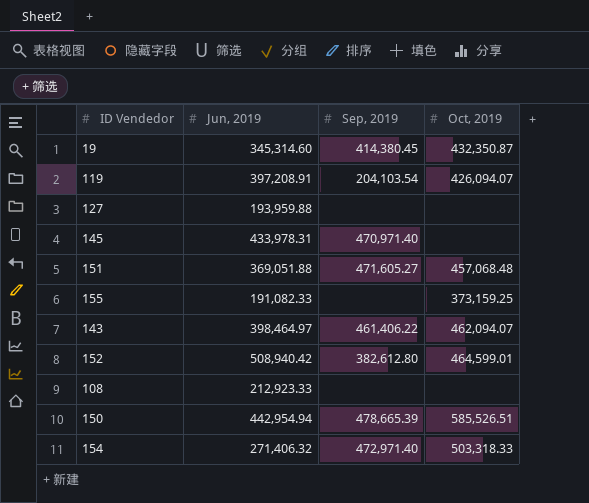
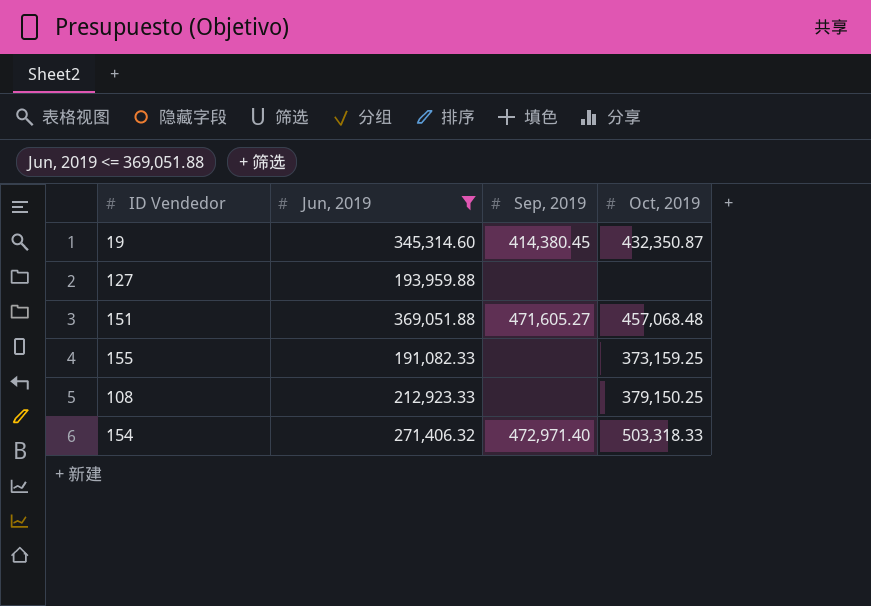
filter: none -> Jun, 2019 <= 369,051.88
108 | Oct, 2019: none -> 379,150.25

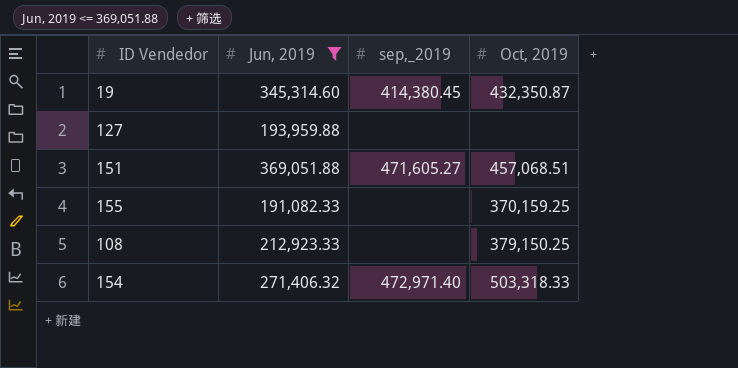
column name: Sep, 2019 -> sep,_2019
151 | Oct, 2019: 457,068.48 -> 457,068.51
155 | Oct, 2019: 373,159.25 -> 370,159.25

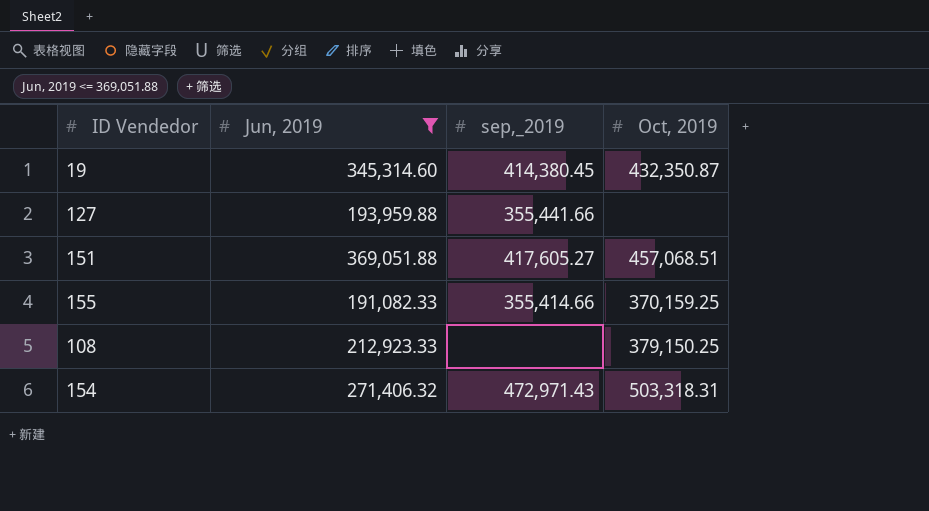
127 | sep,_2019: none -> 355,441.66
151 | sep,_2019: 471,605.27 -> 417,605.27
155 | sep,_2019: none -> 355,414.66
154 | sep,_2019: 472,971.40 -> 472,971.43
154 | Oct, 2019: 503,318.33 -> 503,318.31

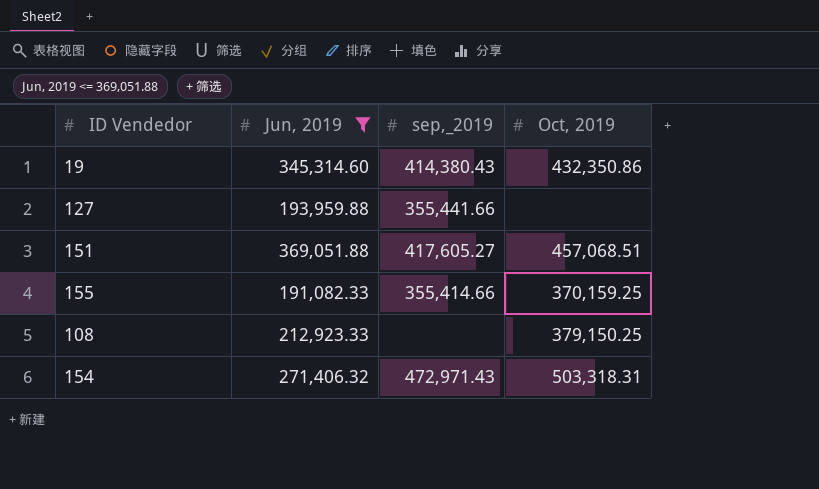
19 | sep,_2019: 414,380.45 -> 414,380.43
19 | Oct, 2019: 432,350.87 -> 432,350.86

